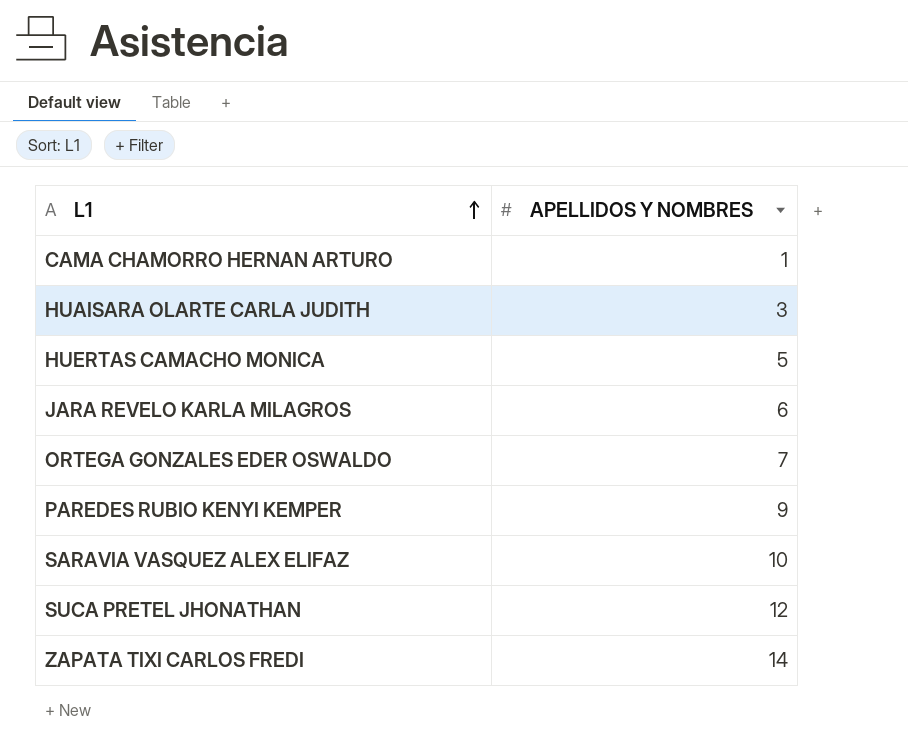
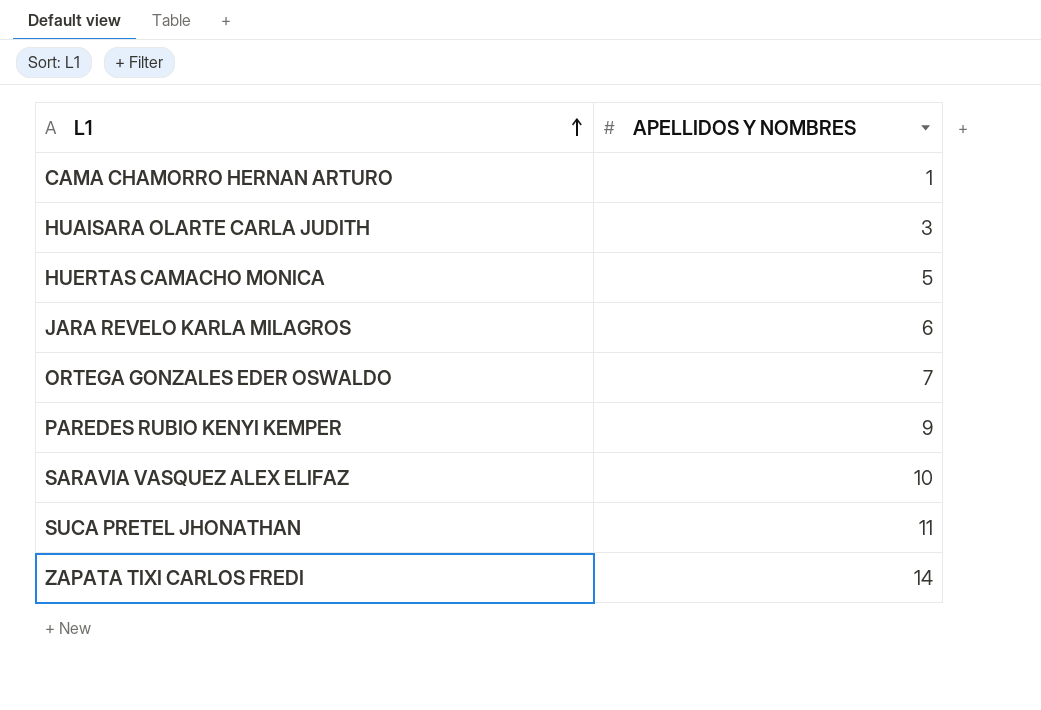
SUCA PRETEL JHONATHAN | APELLIDOS Y NOMBRES: 12 -> 11

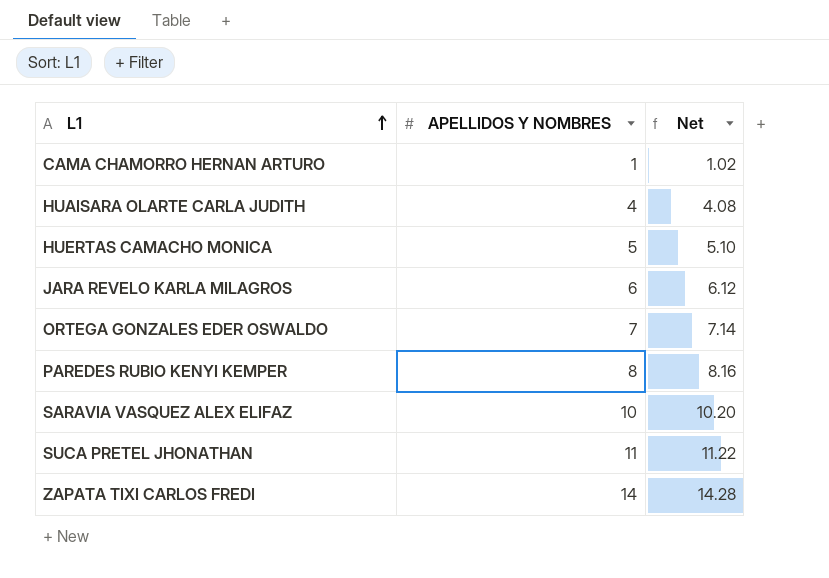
column Net | formula: none -> [APELLIDOS Y NOMBRES] * 1.02
HUAISARA OLARTE CARLA JUDITH | APELLIDOS Y NOMBRES: 3 -> 4
PAREDES RUBIO KENYI KEMPER | APELLIDOS Y NOMBRES: 9 -> 8

